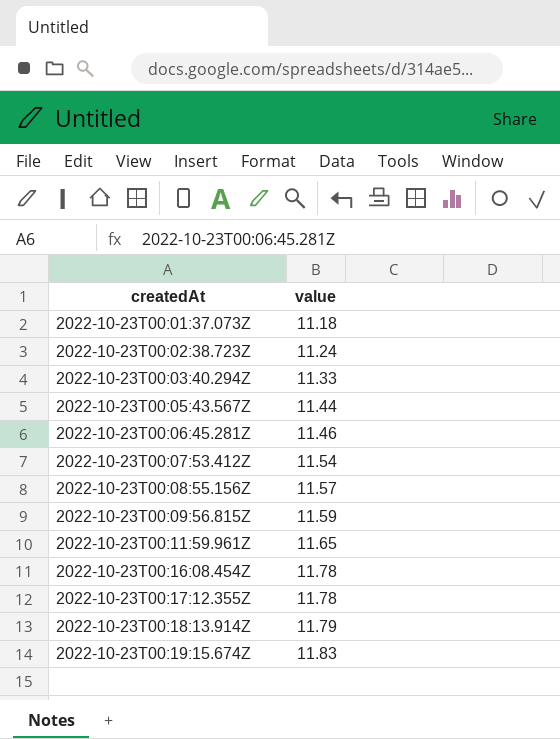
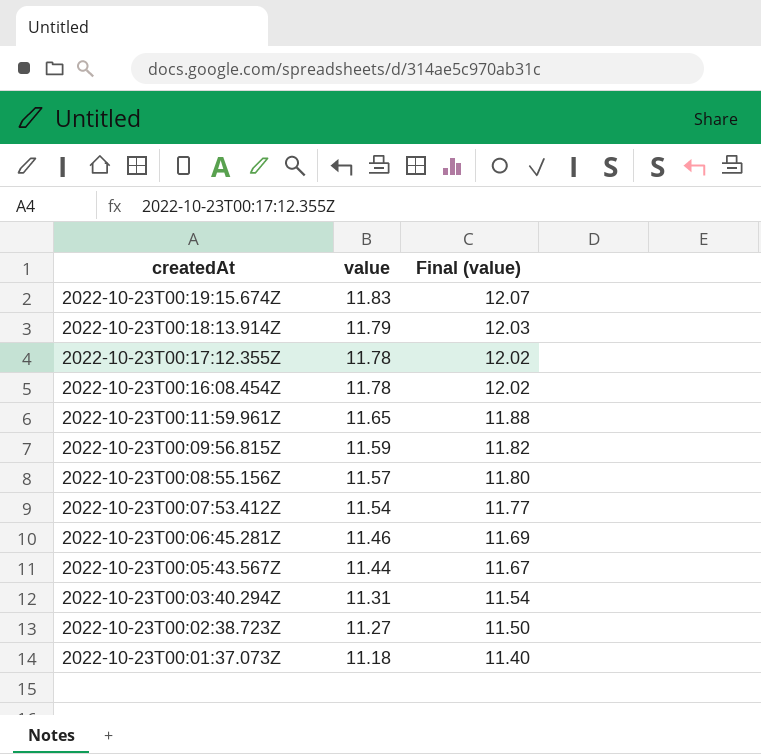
row order: createdAt ascending -> createdAt descending
column Final (value) | formula: none -> [value] * 1.02
2022-10-23T00:03:40.294Z | value: 11.33 -> 11.31
2022-10-23T00:02:38.723Z | value: 11.24 -> 11.27

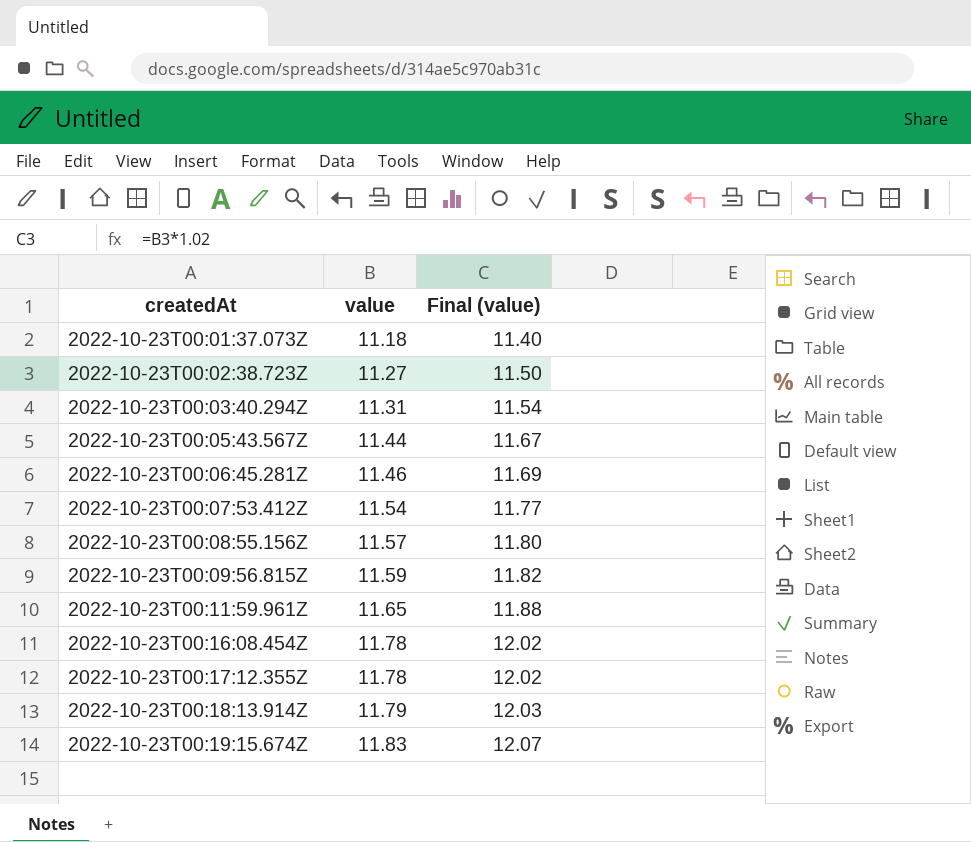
row order: createdAt descending -> createdAt ascending

